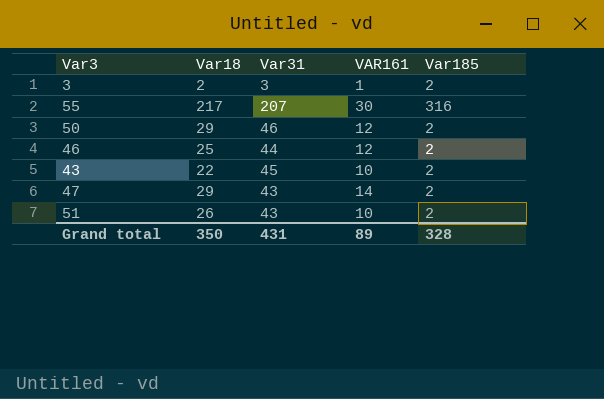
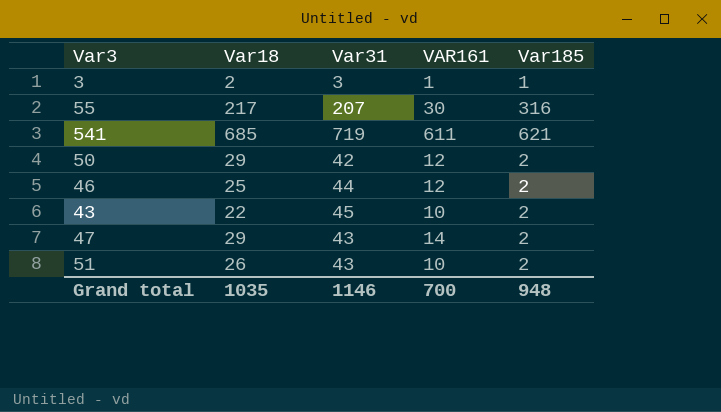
3 | Var185: 2 -> 1
row 541: none -> 685 | 719 | 611 | 621
50 | Var31: 46 -> 42
Grand total | Var18: 350 -> 1035
Grand total | Var31: 431 -> 1146
Grand total | VAR161: 89 -> 700
Grand total | Var185: 328 -> 948

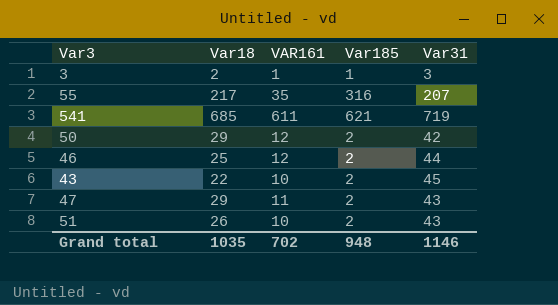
column Var31 | position: 3 -> 5
55 | VAR161: 30 -> 35
47 | VAR161: 14 -> 11
Grand total | VAR161: 700 -> 702

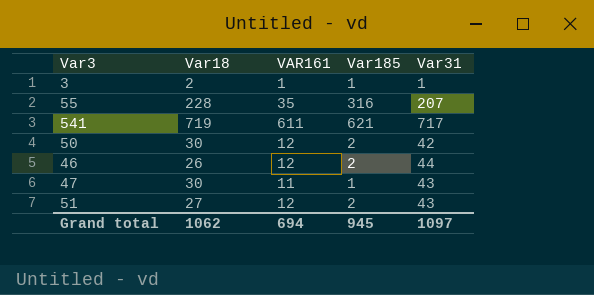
row 43: 22 | 10 | 2 | 45 -> none
3 | Var31: 3 -> 1
55 | Var18: 217 -> 228
541 | Var18: 685 -> 719
541 | Var31: 719 -> 717
50 | Var18: 29 -> 30
46 | Var18: 25 -> 26
47 | Var18: 29 -> 30
47 | Var185: 2 -> 1
51 | Var18: 26 -> 27
51 | VAR161: 10 -> 12
Grand total | Var18: 1035 -> 1062
Grand total | VAR161: 702 -> 694
Grand total | Var185: 948 -> 945
Grand total | Var31: 1146 -> 1097

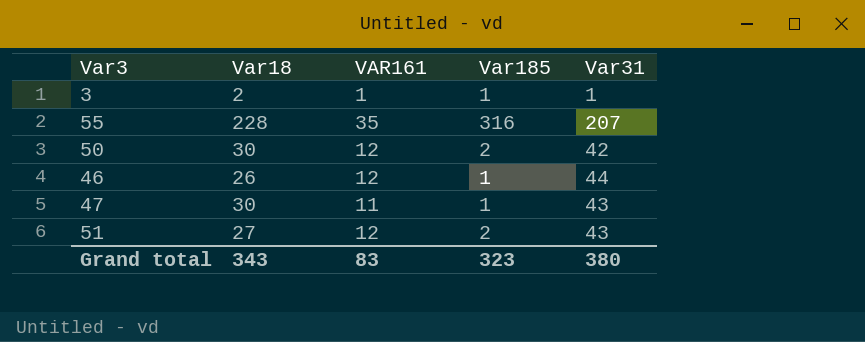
row 541: 719 | 611 | 621 | 717 -> none
46 | Var185: 2 -> 1
Grand total | Var18: 1062 -> 343
Grand total | VAR161: 694 -> 83
Grand total | Var185: 945 -> 323
Grand total | Var31: 1097 -> 380

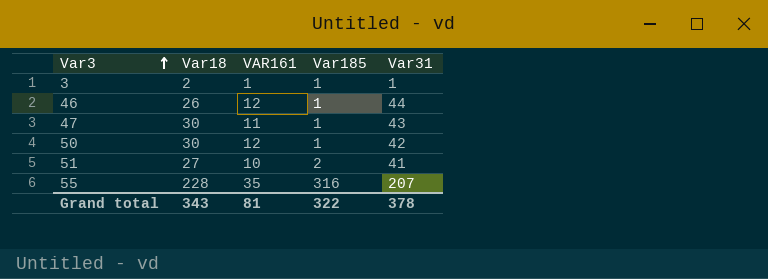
row order: none -> Var3 ascending
50 | Var185: 2 -> 1
51 | VAR161: 12 -> 10
51 | Var31: 43 -> 41
Grand total | VAR161: 83 -> 81
Grand total | Var185: 323 -> 322
Grand total | Var31: 380 -> 378

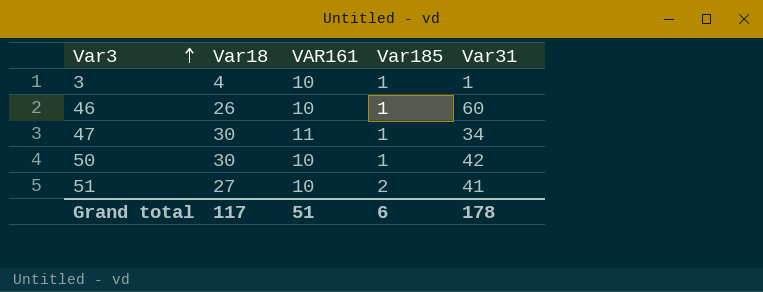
row 55: 228 | 35 | 316 | 207 -> none
3 | Var18: 2 -> 4
3 | VAR161: 1 -> 10
46 | VAR161: 12 -> 10
46 | Var31: 44 -> 60
47 | Var31: 43 -> 34
50 | VAR161: 12 -> 10
Grand total | Var18: 343 -> 117
Grand total | VAR161: 81 -> 51
Grand total | Var185: 322 -> 6
Grand total | Var31: 378 -> 178

